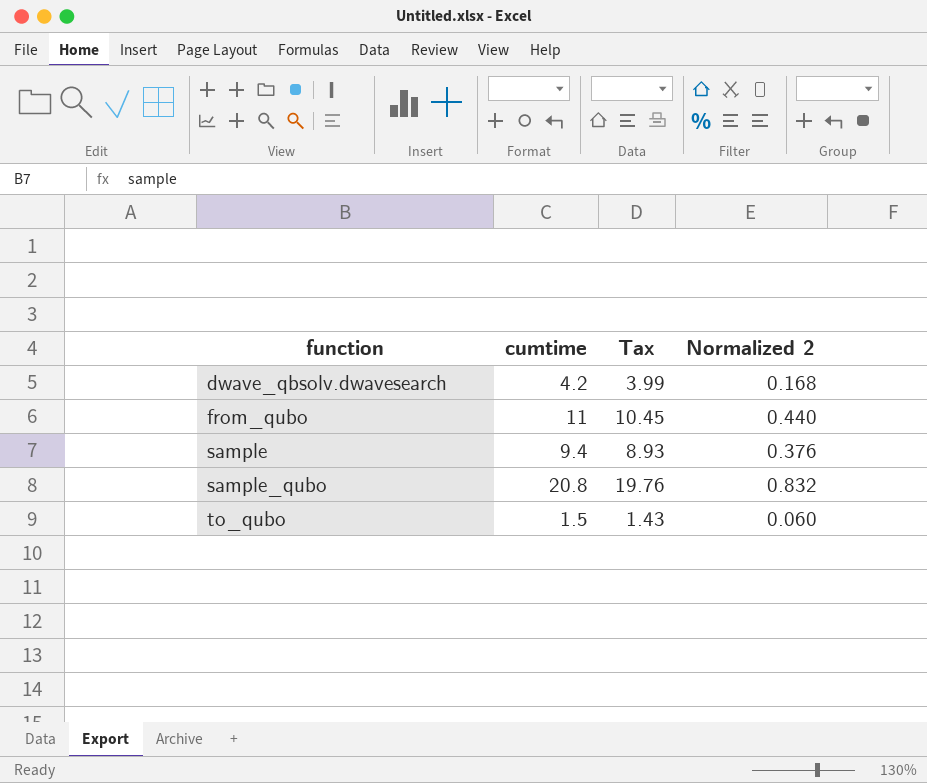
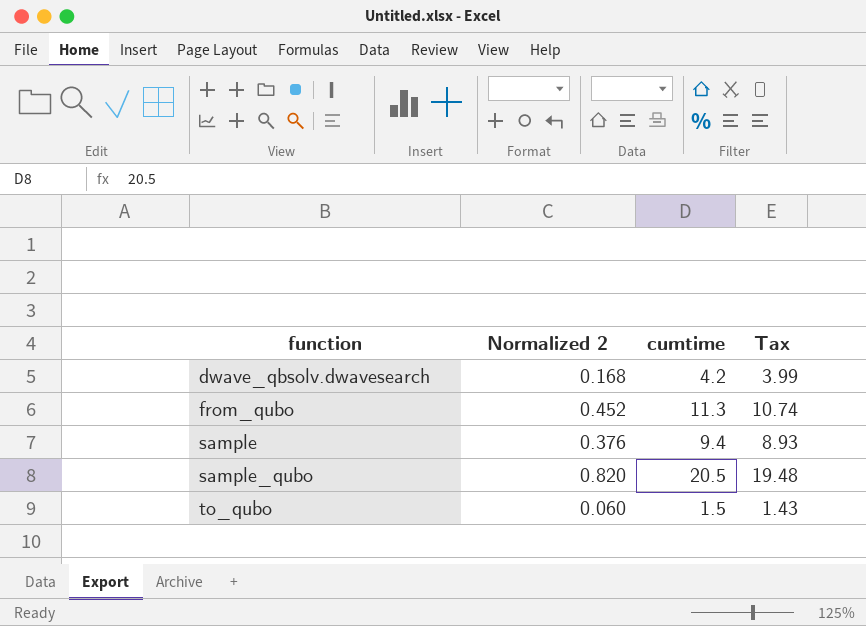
column Normalized 2 | position: 4 -> 2
from_qubo | Normalized 2: 0.440 -> 0.452
from_qubo | cumtime: 11 -> 11.3
from_qubo | Tax: 10.45 -> 10.74
sample_qubo | Normalized 2: 0.832 -> 0.820
sample_qubo | cumtime: 20.8 -> 20.5
sample_qubo | Tax: 19.76 -> 19.48

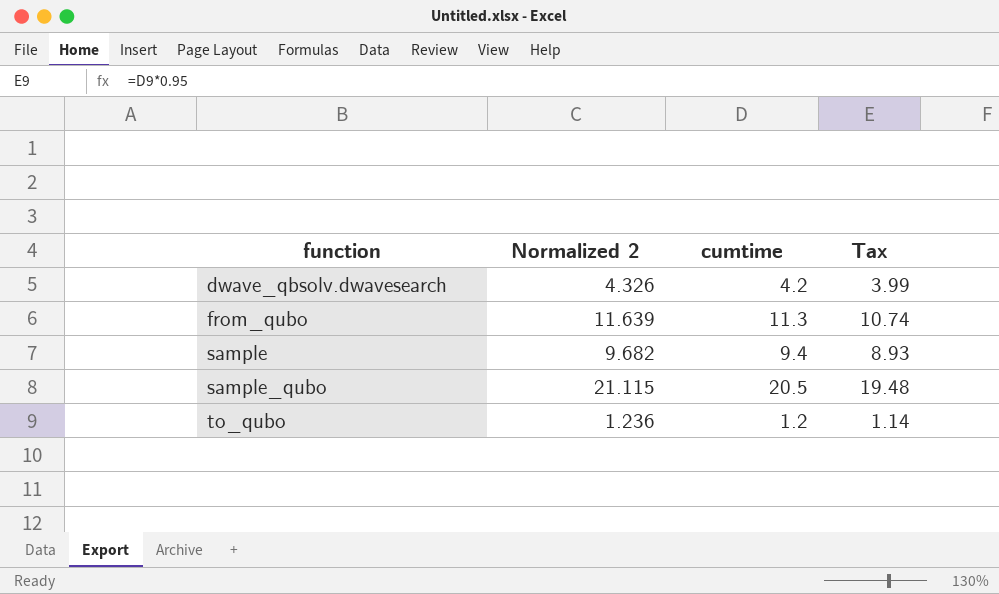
column Normalized 2 | formula: [cumtime] * 0.04 -> [cumtime] * 1.03
to_qubo | cumtime: 1.5 -> 1.2
to_qubo | Tax: 1.43 -> 1.14

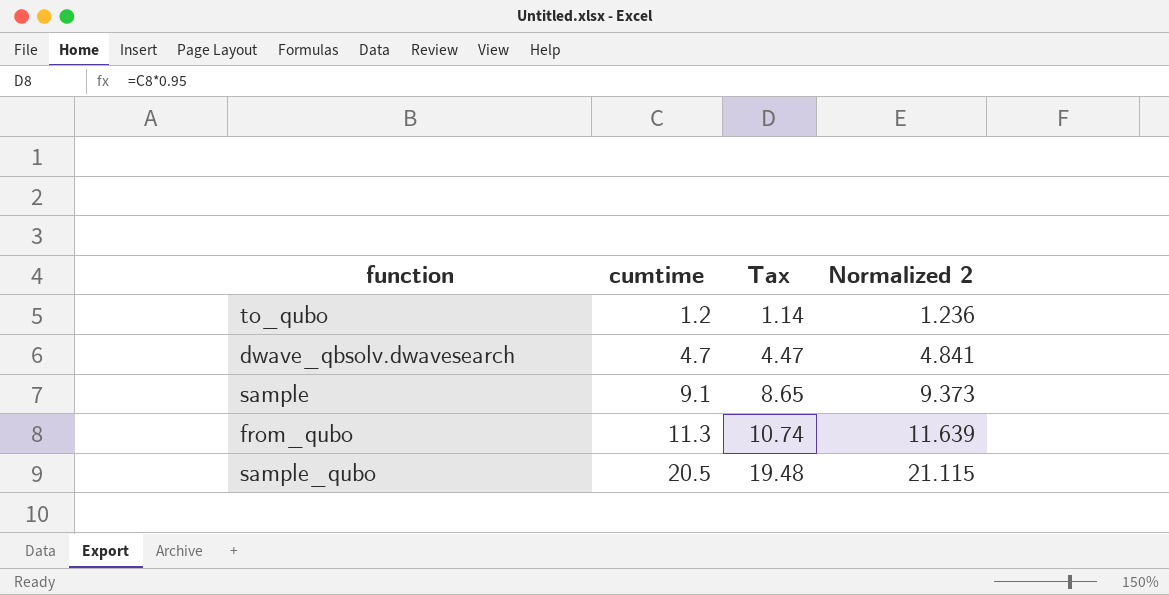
row order: function ascending -> cumtime ascending
column Normalized 2 | position: 2 -> 4
dwave_qbsolv.dwavesearch | cumtime: 4.2 -> 4.7
dwave_qbsolv.dwavesearch | Tax: 3.99 -> 4.47
dwave_qbsolv.dwavesearch | Normalized 2: 4.326 -> 4.841
sample | cumtime: 9.4 -> 9.1
sample | Tax: 8.93 -> 8.65
sample | Normalized 2: 9.682 -> 9.373

